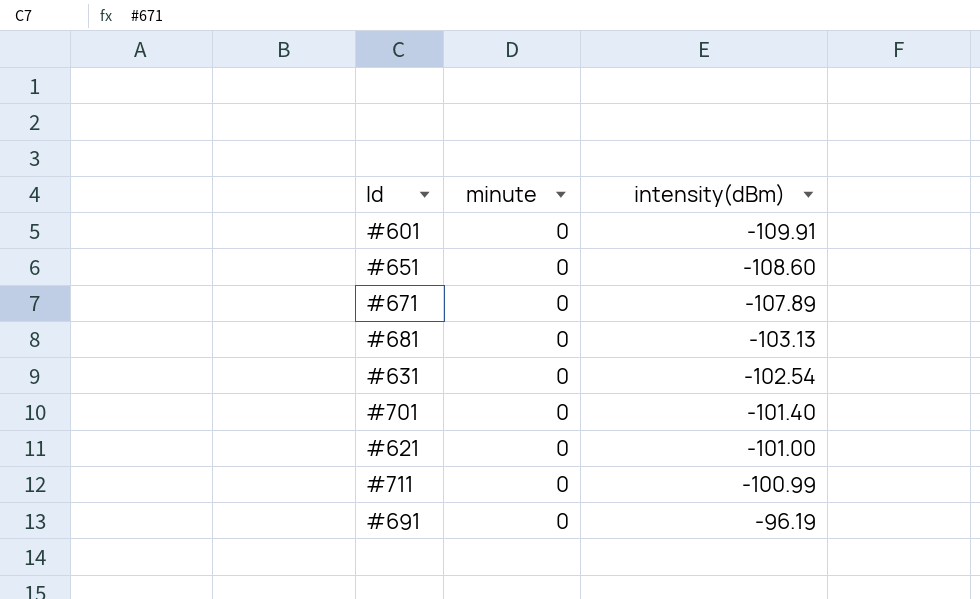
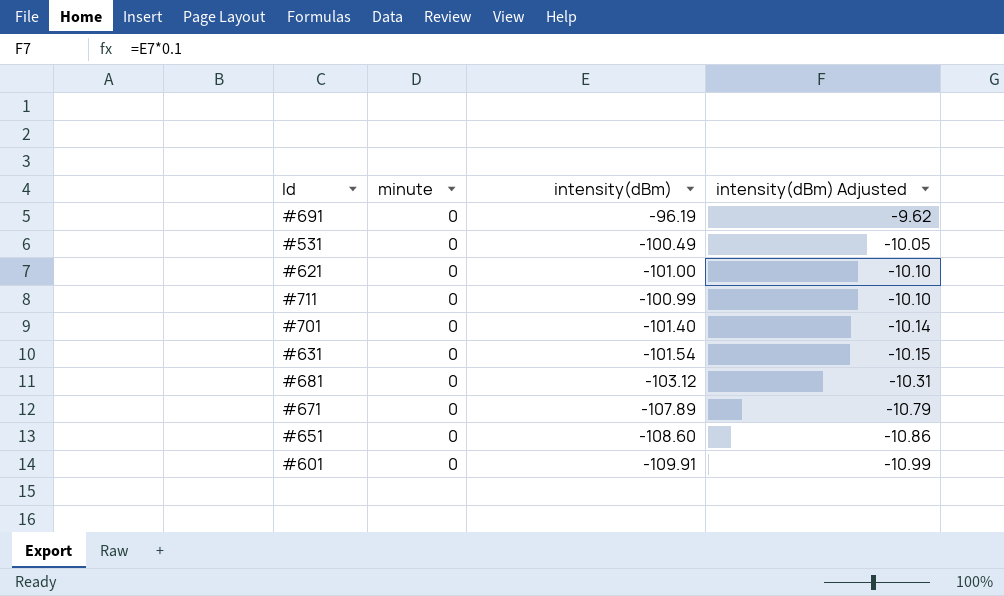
row order: intensity(dBm) ascending -> intensity(dBm) Adjusted descending
column intensity(dBm) Adjusted | formula: none -> [intensity(dBm)] * 0.1
row #531: none -> 0 | -100.49 | -10.05
#631 | intensity(dBm): -102.54 -> -101.54
#681 | intensity(dBm): -103.13 -> -103.12

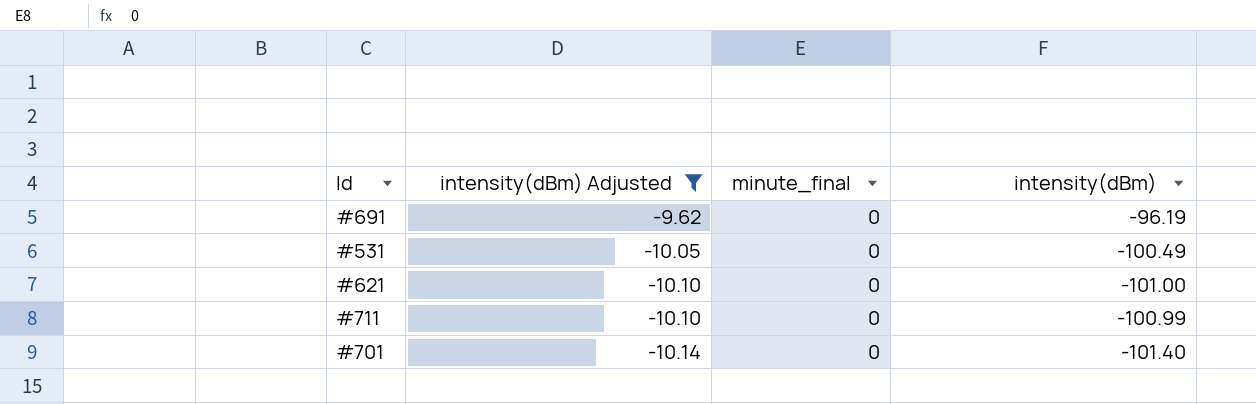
filter: none -> intensity(dBm) Adjusted >= -10.14
column intensity(dBm) Adjusted | position: 4 -> 2
column name: minute -> minute_final

